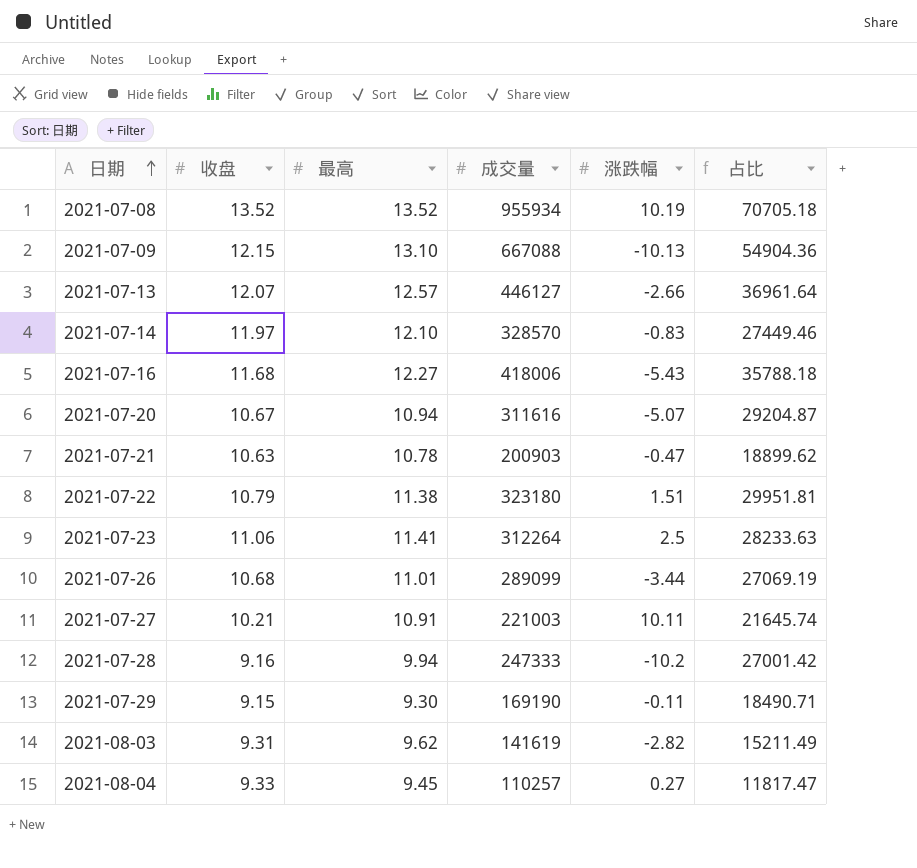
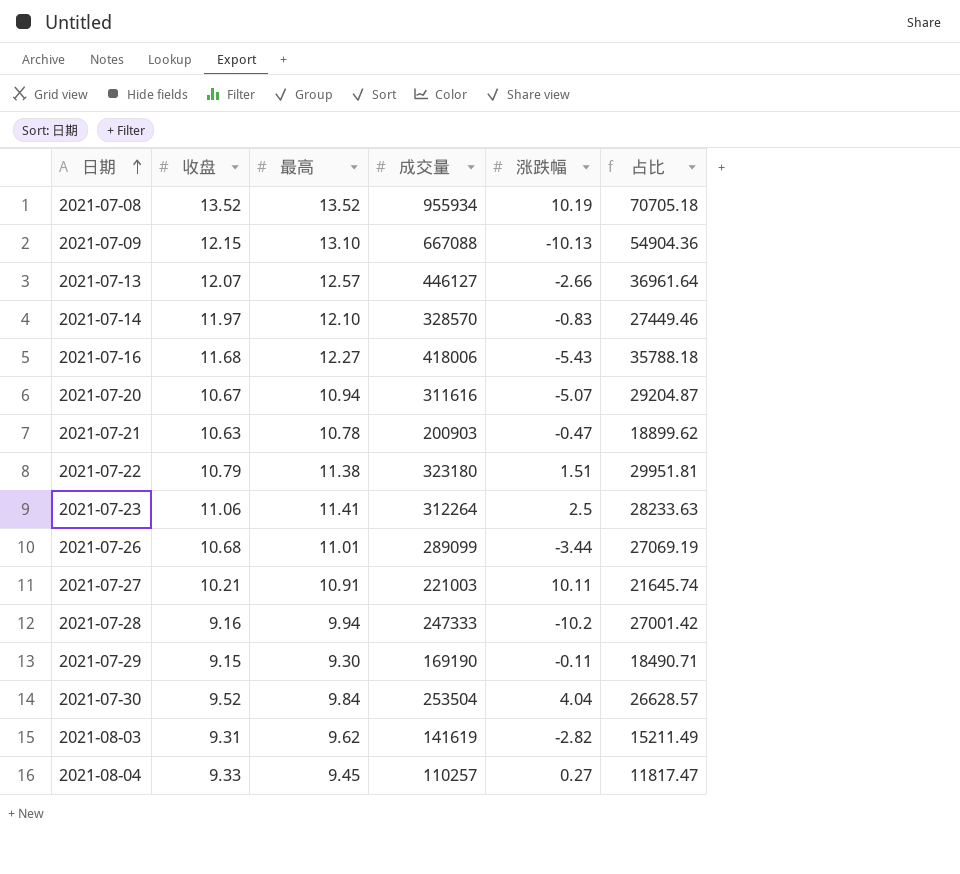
row 2021-07-30: none -> 9.52 | 9.84 | 253504 | 4.04 | 26628.57

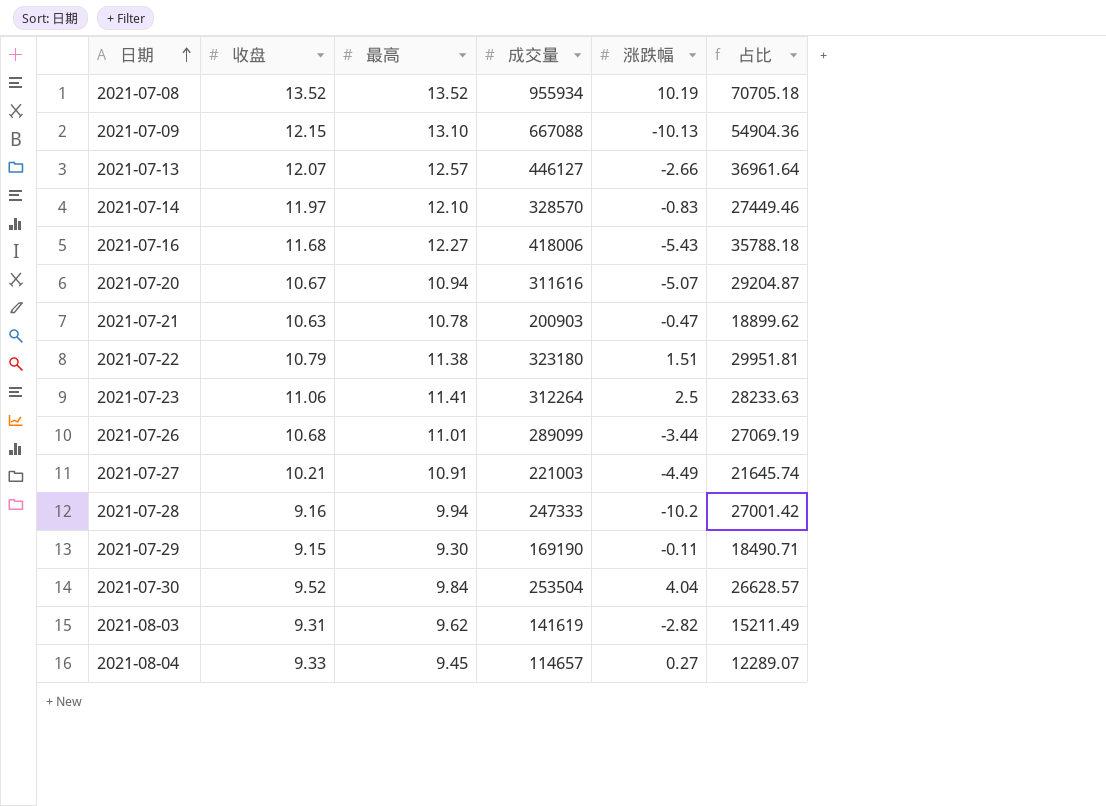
2021-07-27 | 涨跌幅: 10.11 -> -4.49
2021-08-04 | 成交量: 110257 -> 114657
2021-08-04 | 占比: 11817.47 -> 12289.07

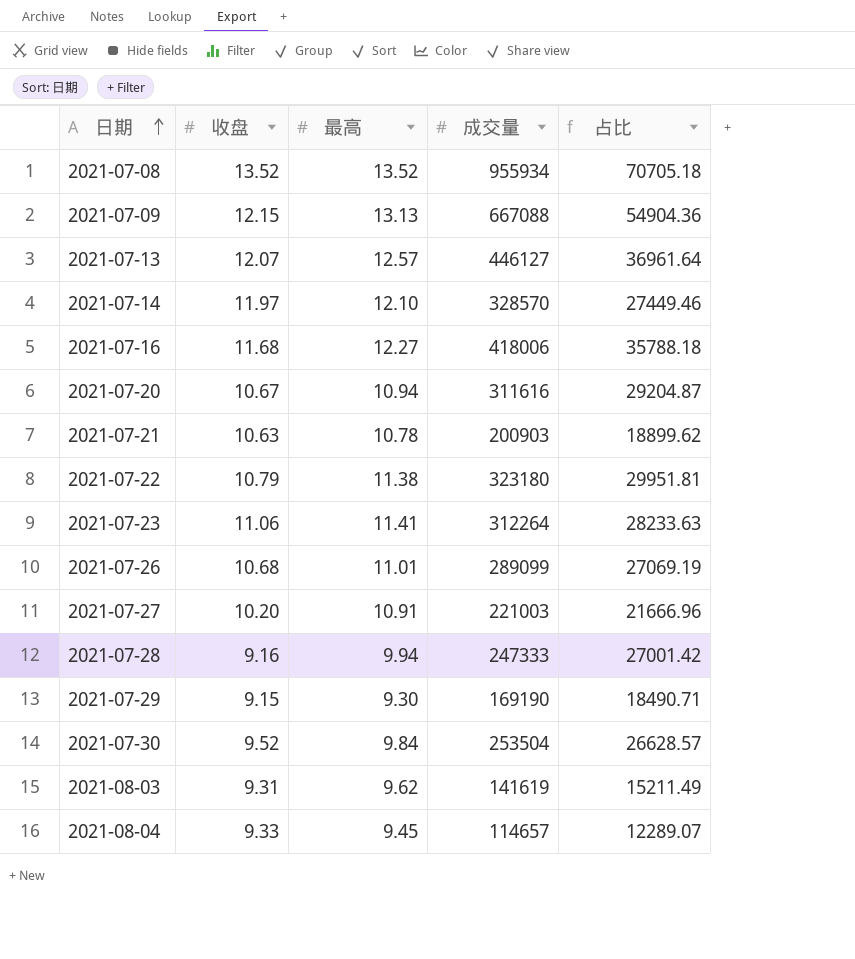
column 涨跌幅 | position: 5 -> none
2021-07-09 | 最高: 13.10 -> 13.13
2021-07-27 | 收盘: 10.21 -> 10.20
2021-07-27 | 占比: 21645.74 -> 21666.96

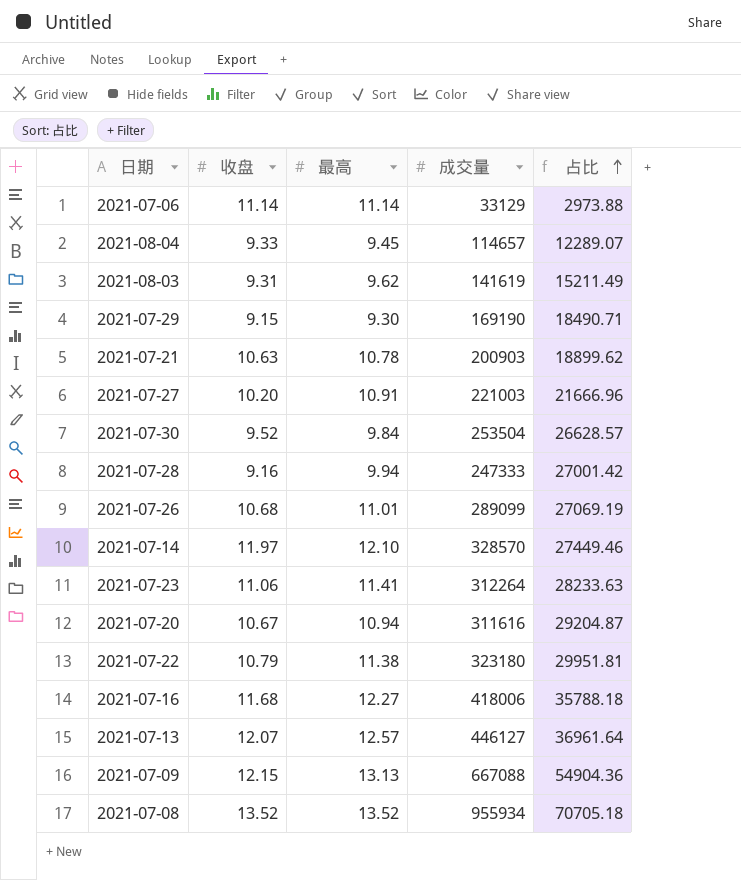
row order: 日期 ascending -> 占比 ascending
row 2021-07-06: none -> 11.14 | 11.14 | 33129 | 2973.88

